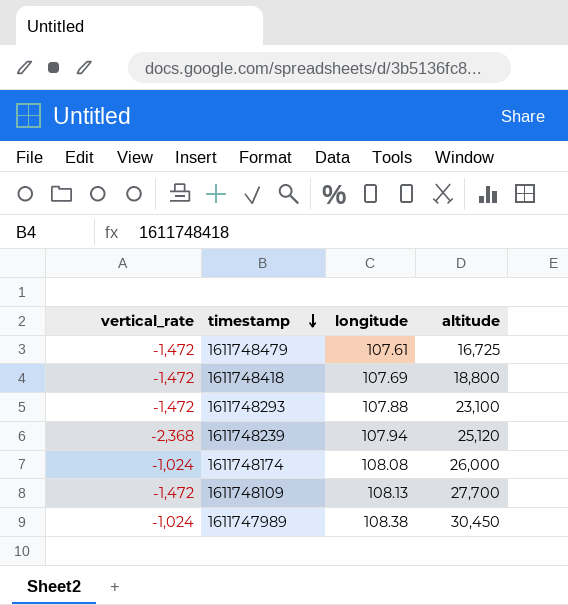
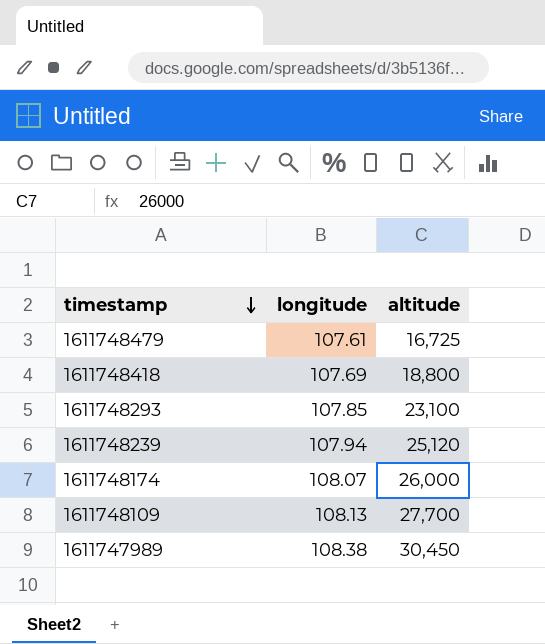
column vertical_rate | position: 1 -> none
1611748293 | longitude: 107.88 -> 107.85
1611748174 | longitude: 108.08 -> 108.07

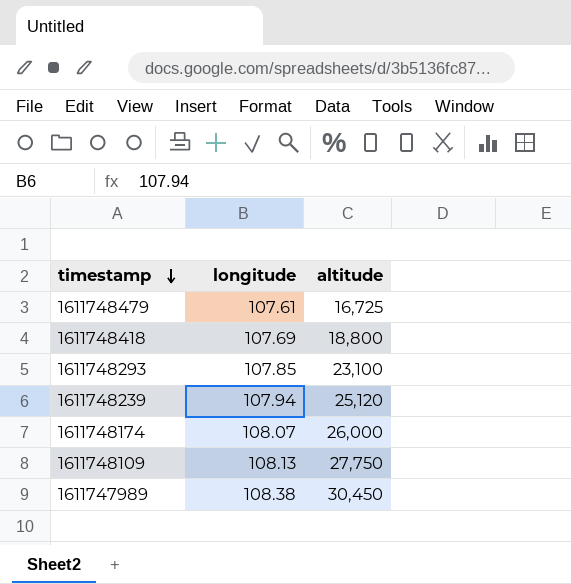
1611748109 | altitude: 27,700 -> 27,750

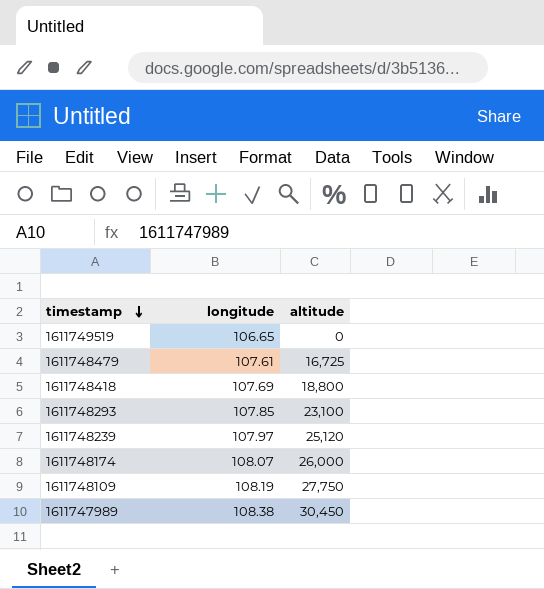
row 1611749519: none -> 106.65 | 0
1611748239 | longitude: 107.94 -> 107.97
1611748109 | longitude: 108.13 -> 108.19

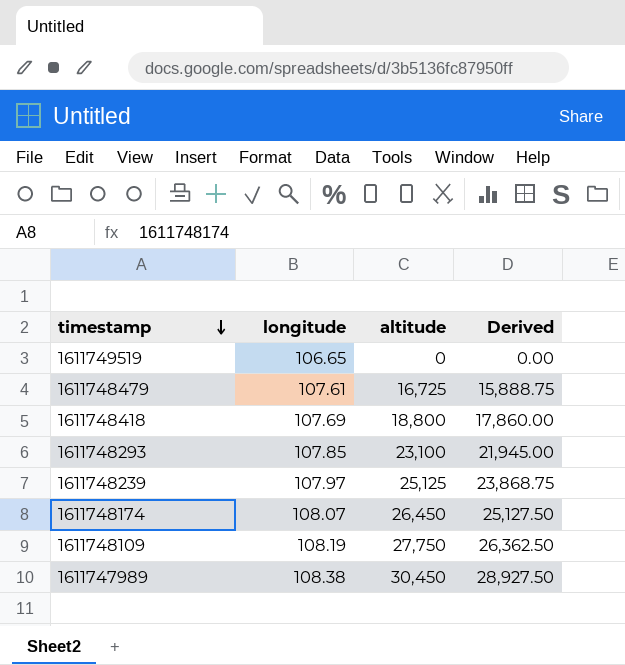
column Derived | formula: none -> [altitude] * 0.95
1611748239 | altitude: 25,120 -> 25,125
1611748174 | altitude: 26,000 -> 26,450

